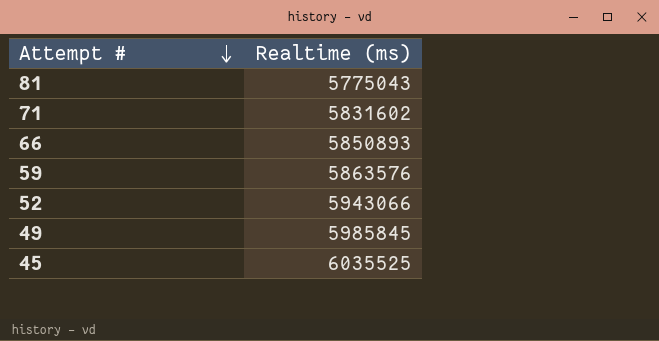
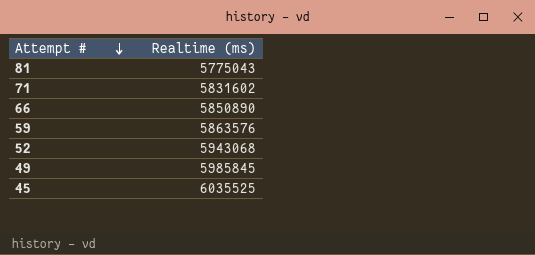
66 | Realtime (ms): 5850893 -> 5850890
52 | Realtime (ms): 5943066 -> 5943068

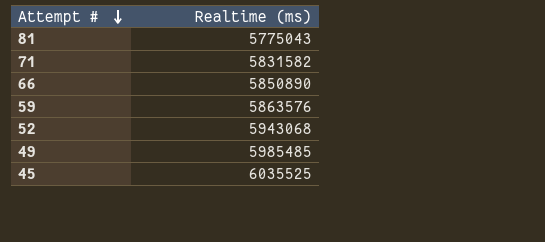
71 | Realtime (ms): 5831602 -> 5831582
49 | Realtime (ms): 5985845 -> 5985485

